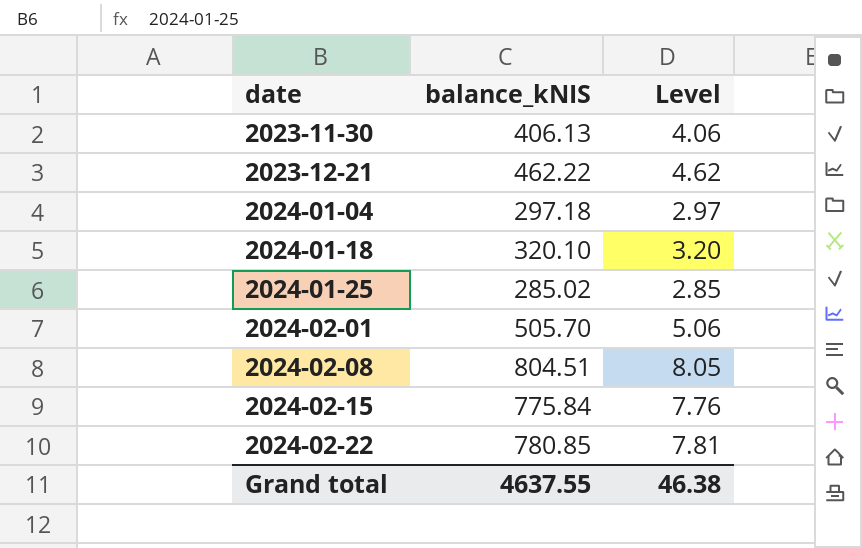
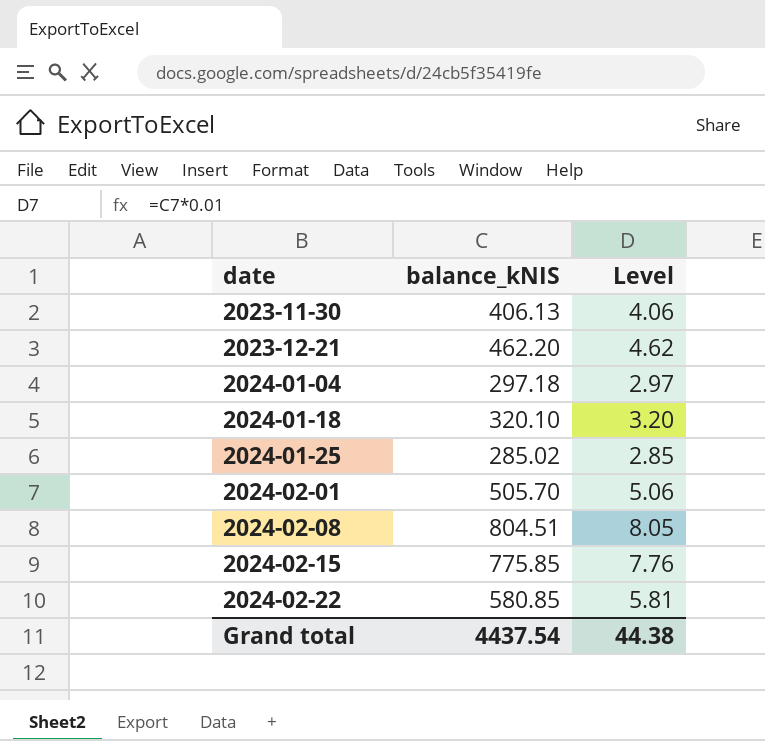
2023-12-21 | balance_kNIS: 462.22 -> 462.20
2024-02-15 | balance_kNIS: 775.84 -> 775.85
2024-02-22 | balance_kNIS: 780.85 -> 580.85
2024-02-22 | Level: 7.81 -> 5.81
Grand total | balance_kNIS: 4637.55 -> 4437.54
Grand total | Level: 46.38 -> 44.38

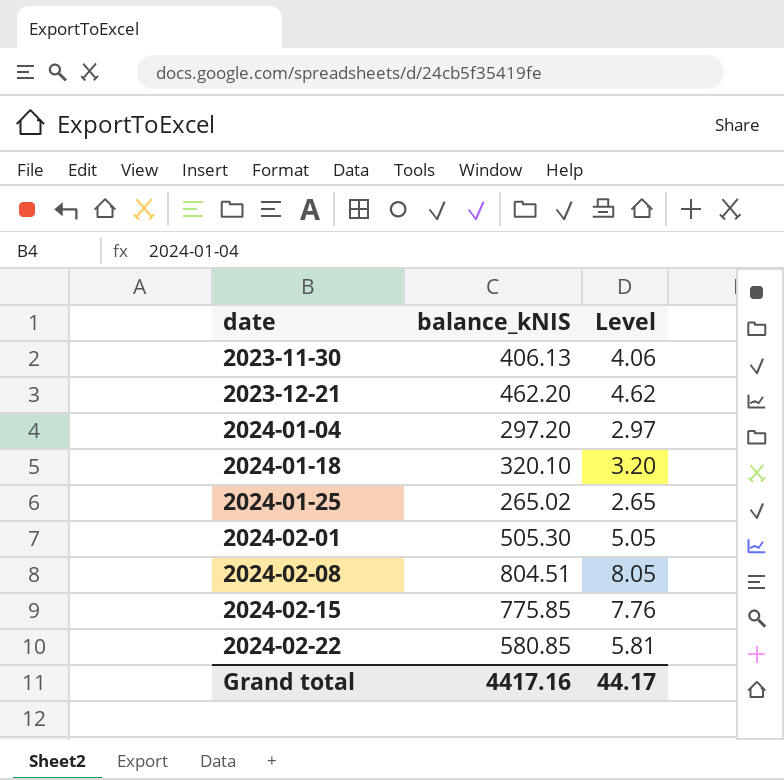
2024-01-04 | balance_kNIS: 297.18 -> 297.20
2024-01-25 | balance_kNIS: 285.02 -> 265.02
2024-01-25 | Level: 2.85 -> 2.65
2024-02-01 | balance_kNIS: 505.70 -> 505.30
2024-02-01 | Level: 5.06 -> 5.05
Grand total | balance_kNIS: 4437.54 -> 4417.16
Grand total | Level: 44.38 -> 44.17

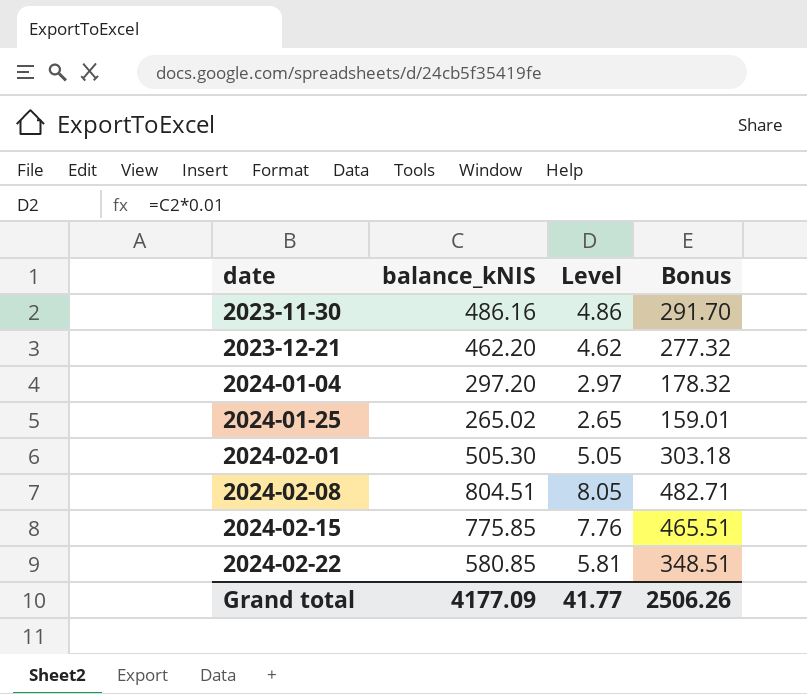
column Bonus | formula: none -> [balance_kNIS] * 0.6
row 2024-01-18: 320.10 | 3.20 -> none
2023-11-30 | balance_kNIS: 406.13 -> 486.16
2023-11-30 | Level: 4.06 -> 4.86
Grand total | balance_kNIS: 4417.16 -> 4177.09
Grand total | Level: 44.17 -> 41.77

